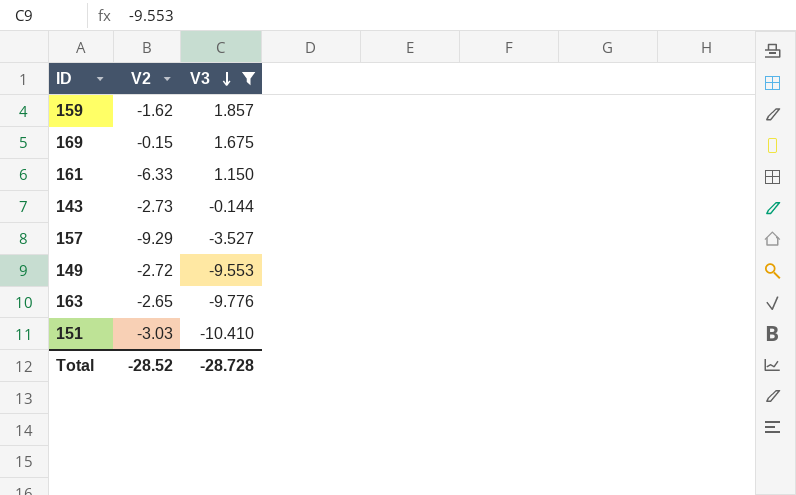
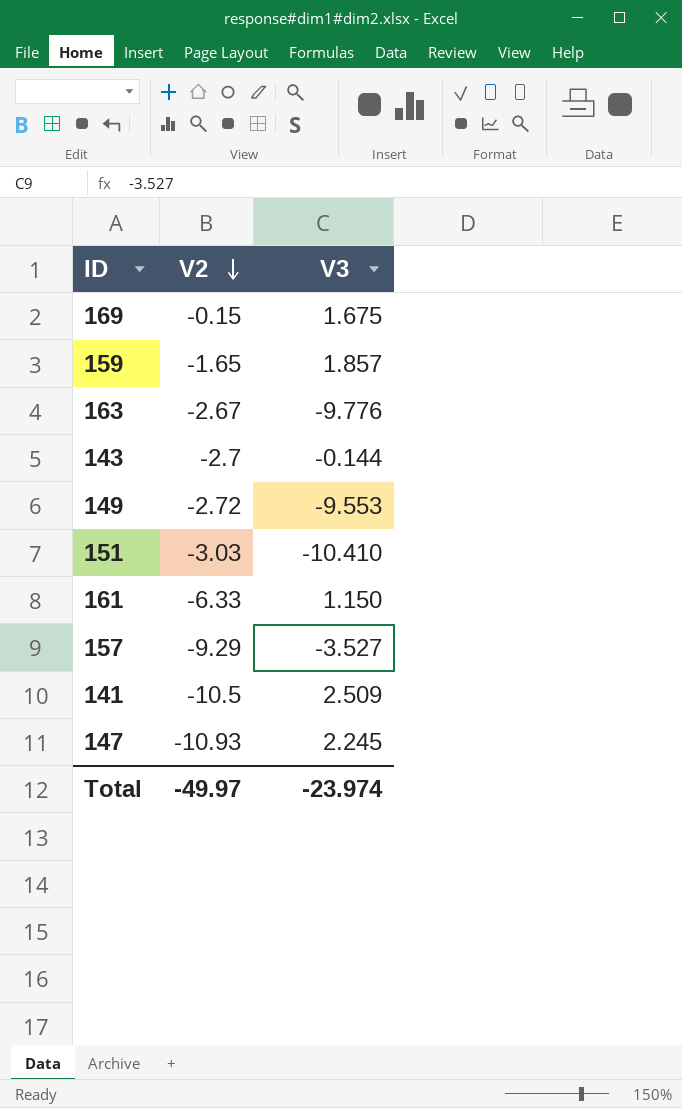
filter: V3 <= 1.857 -> none
row order: V3 descending -> V2 descending
159 | V2: -1.62 -> -1.65
163 | V2: -2.65 -> -2.67
143 | V2: -2.73 -> -2.7
Total | V2: -28.52 -> -49.97
Total | V3: -28.728 -> -23.974

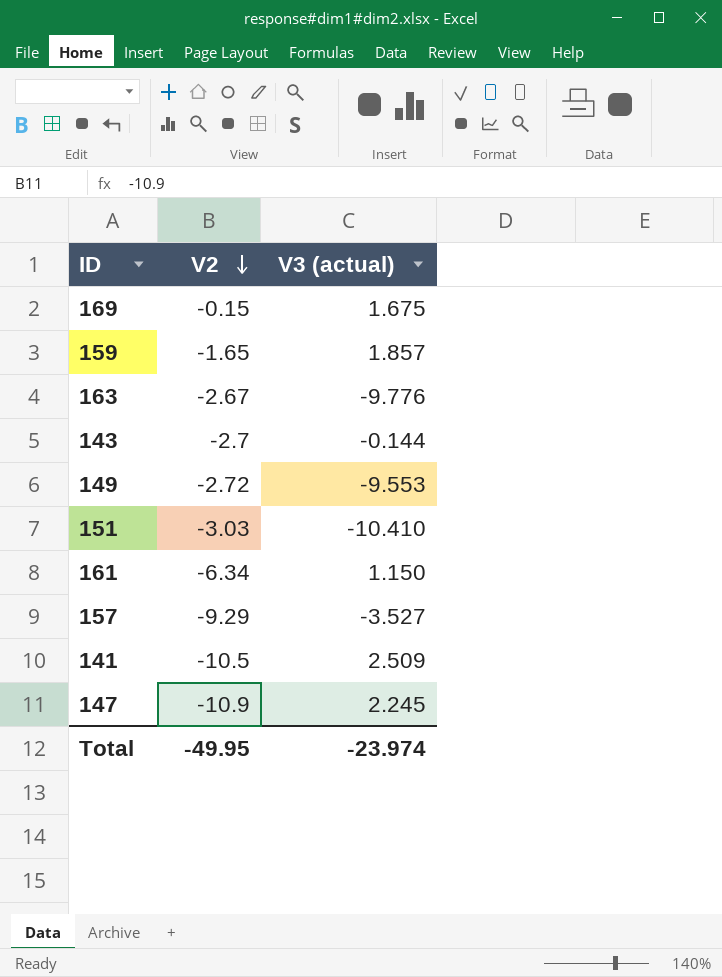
column name: V3 -> V3 (actual)
161 | V2: -6.33 -> -6.34
147 | V2: -10.93 -> -10.9
Total | V2: -49.97 -> -49.95

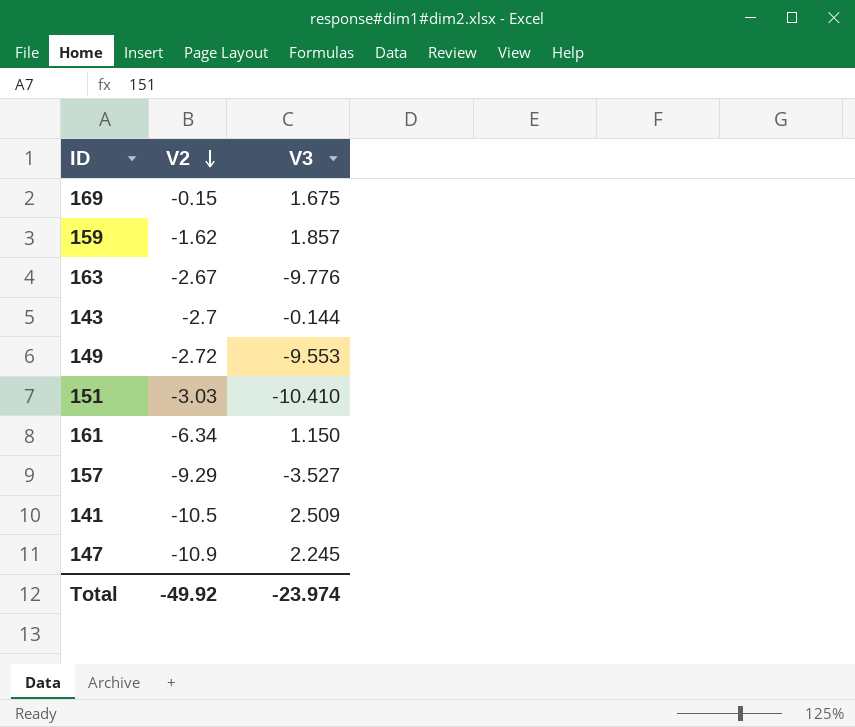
column name: V3 (actual) -> V3
159 | V2: -1.65 -> -1.62
Total | V2: -49.95 -> -49.92

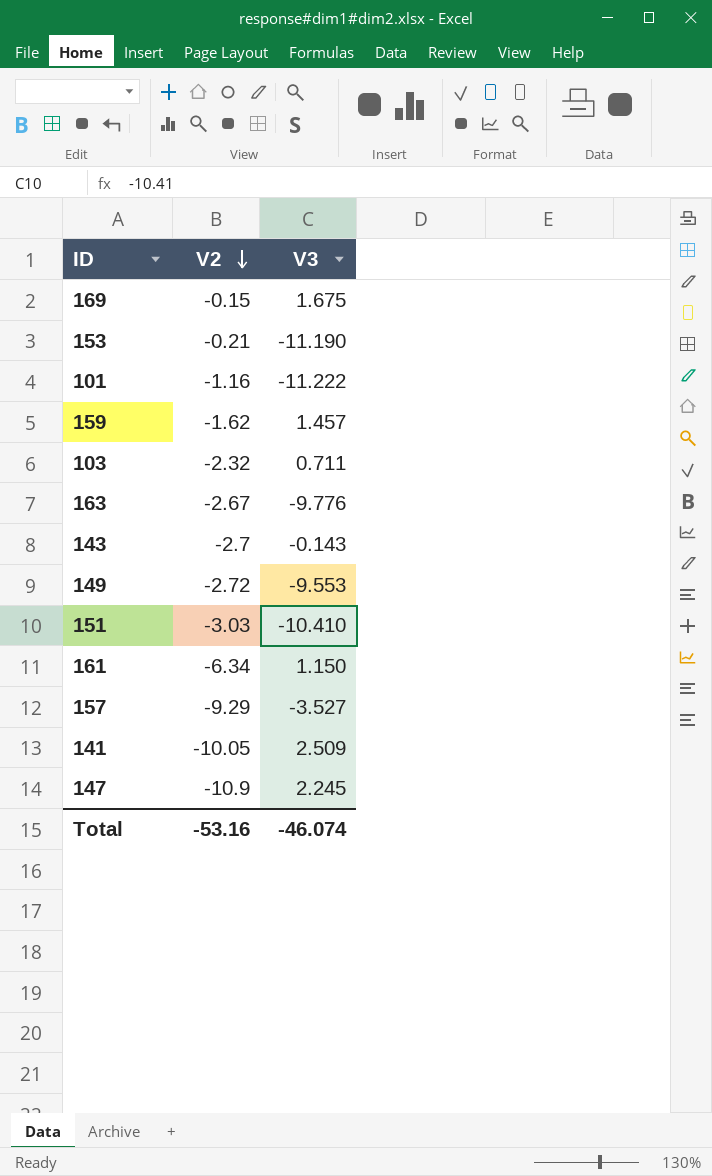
row 153: none -> -0.21 | -11.190
row 101: none -> -1.16 | -11.222
159 | V3: 1.857 -> 1.457
row 103: none -> -2.32 | 0.711
143 | V3: -0.144 -> -0.143
141 | V2: -10.5 -> -10.05
Total | V2: -49.92 -> -53.16
Total | V3: -23.974 -> -46.074

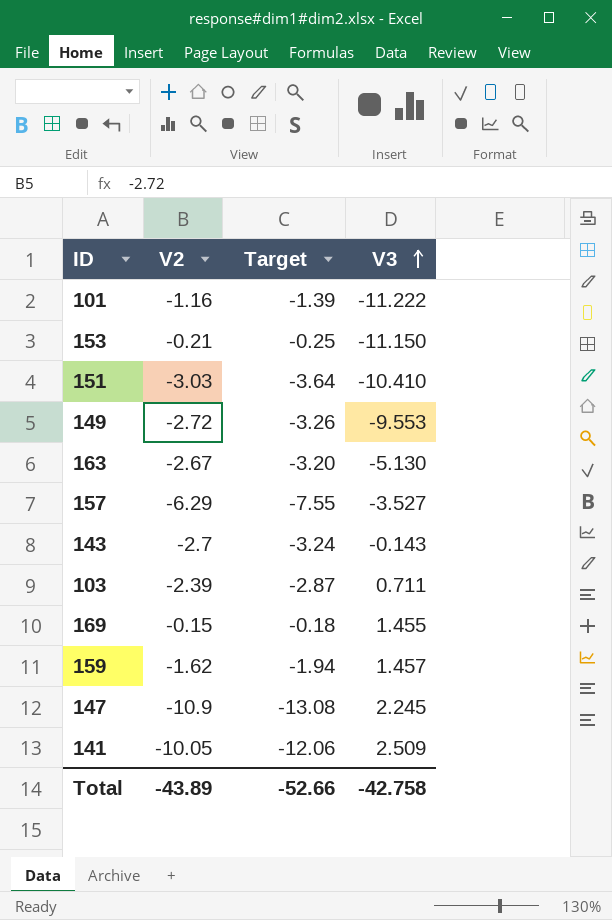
row order: V2 descending -> V3 ascending
column Target | formula: none -> [V2] * 1.2
row 161: -6.34 | 1.150 -> none
153 | V3: -11.190 -> -11.150
163 | V3: -9.776 -> -5.130
157 | V2: -9.29 -> -6.29
103 | V2: -2.32 -> -2.39
169 | V3: 1.675 -> 1.455
Total | V2: -53.16 -> -43.89
Total | V3: -46.074 -> -42.758

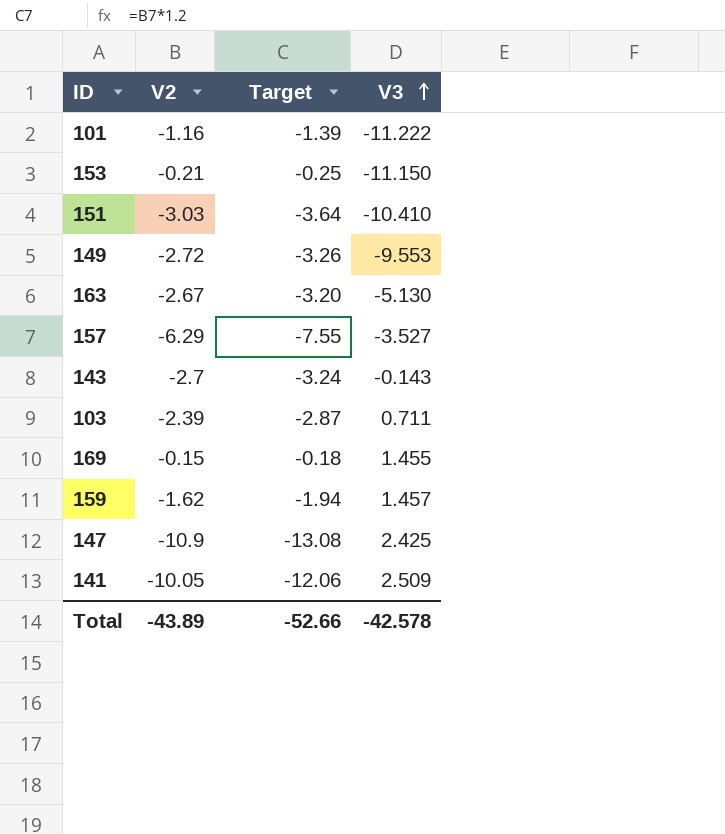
147 | V3: 2.245 -> 2.425
Total | V3: -42.758 -> -42.578

